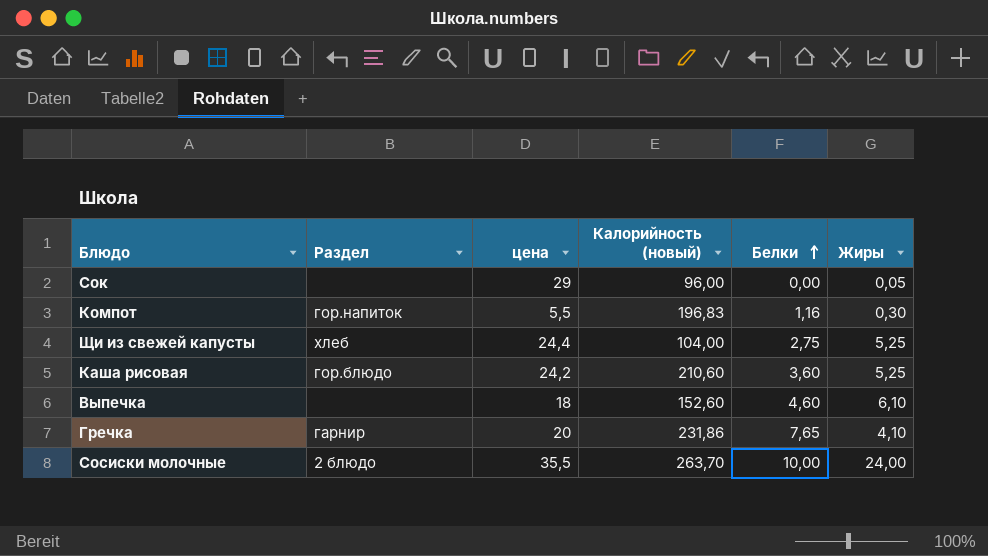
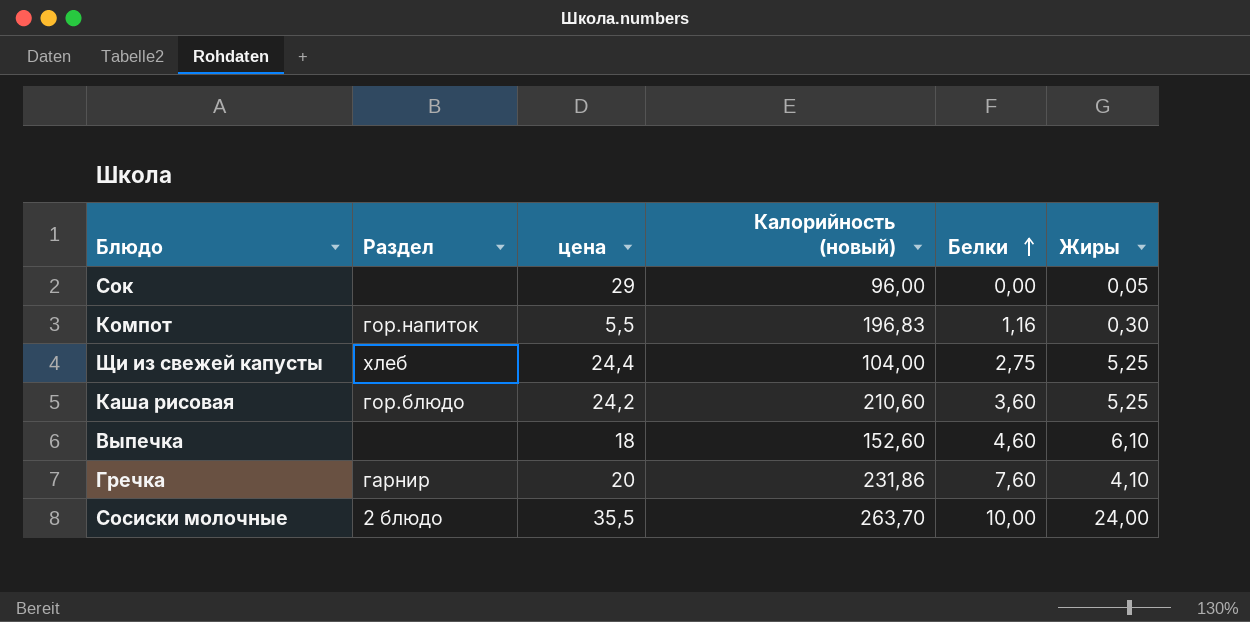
Гречка | Белки: 7,65 -> 7,60

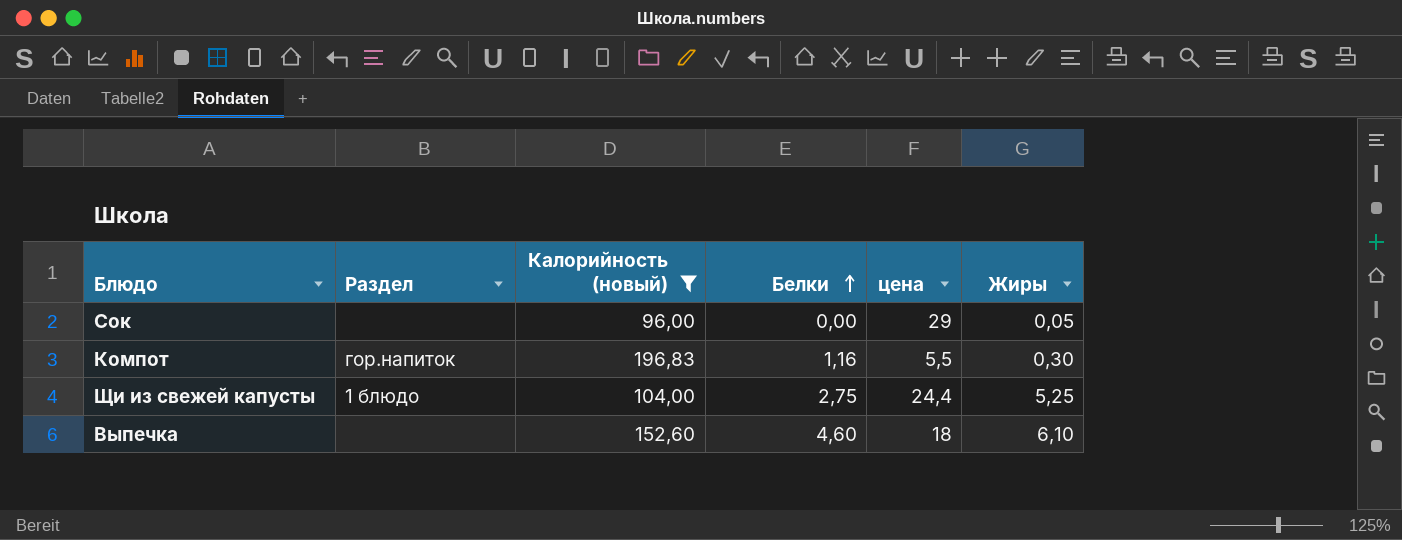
filter: none -> Калорийность (новый) <= 196,83
column цена | position: 3 -> 5
Щи из свежей капусты | Раздел: хлеб -> 1 блюдо

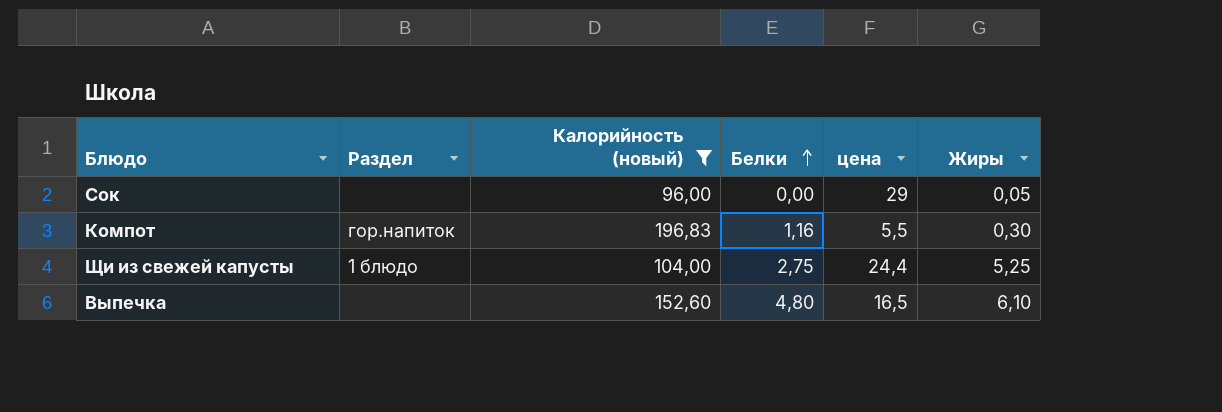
Выпечка | Белки: 4,60 -> 4,80
Выпечка | цена: 18 -> 16,5

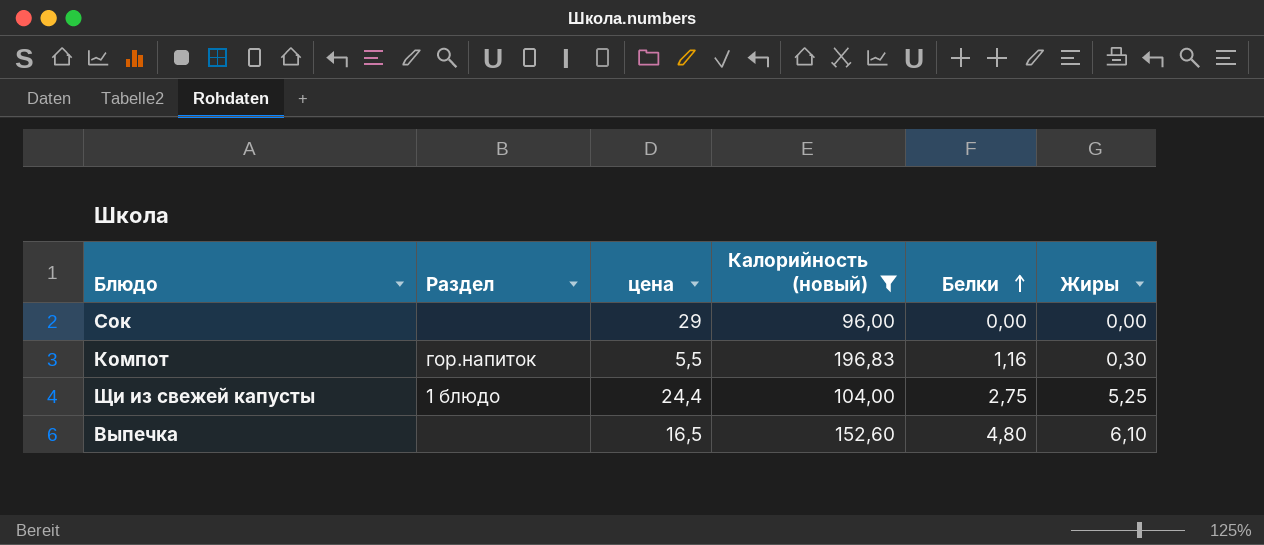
column цена | position: 5 -> 3
Сок | Жиры: 0,05 -> 0,00

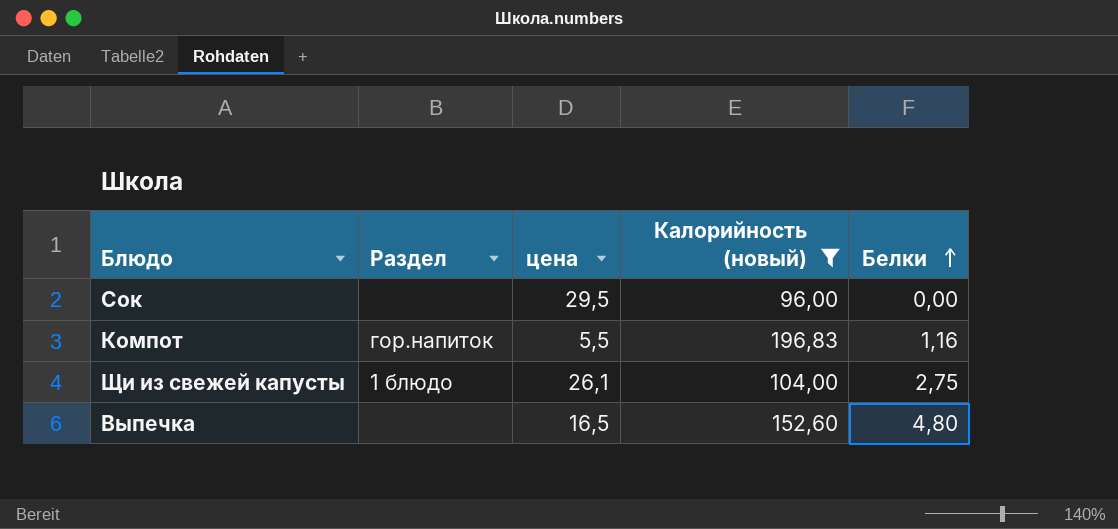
column Жиры | position: 6 -> none
Сок | цена: 29 -> 29,5
Щи из свежей капусты | цена: 24,4 -> 26,1

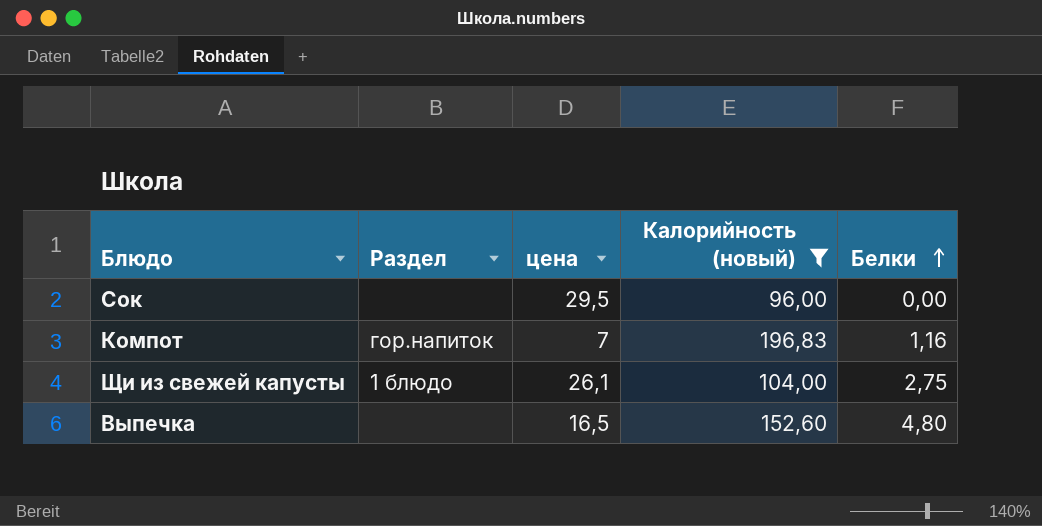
Компот | цена: 5,5 -> 7

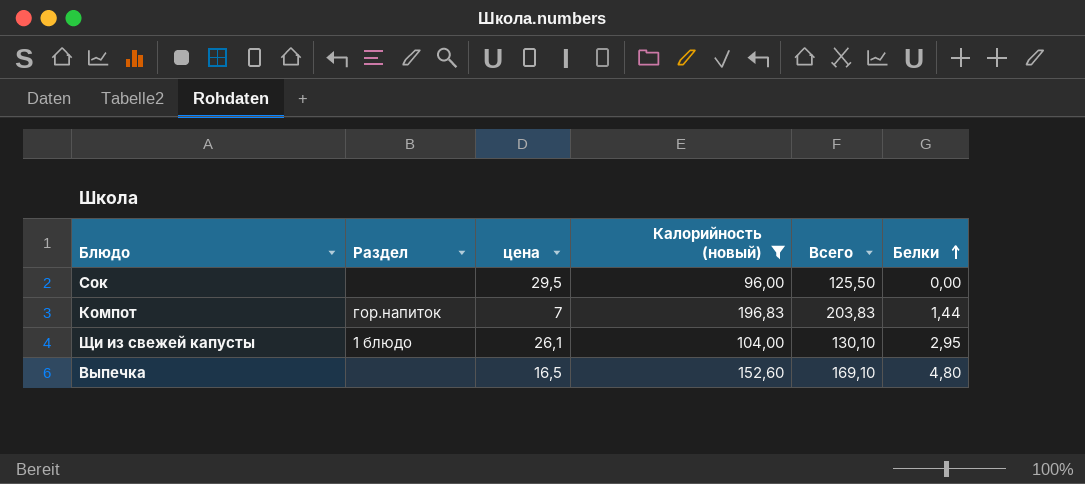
column Всего | formula: none -> [цена] + [Калорийность (новый)]
Компот | Белки: 1,16 -> 1,44
Щи из свежей капусты | Белки: 2,75 -> 2,95

